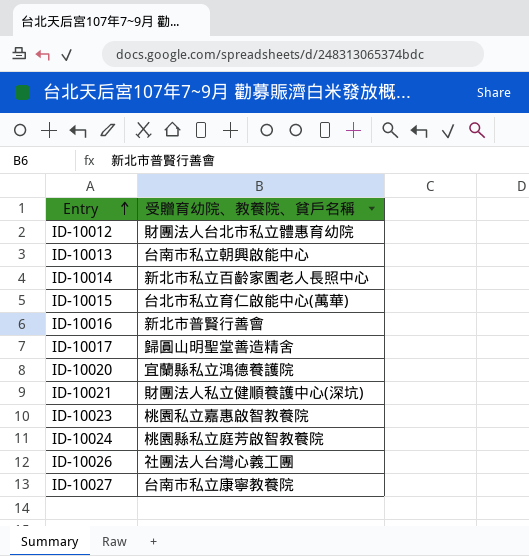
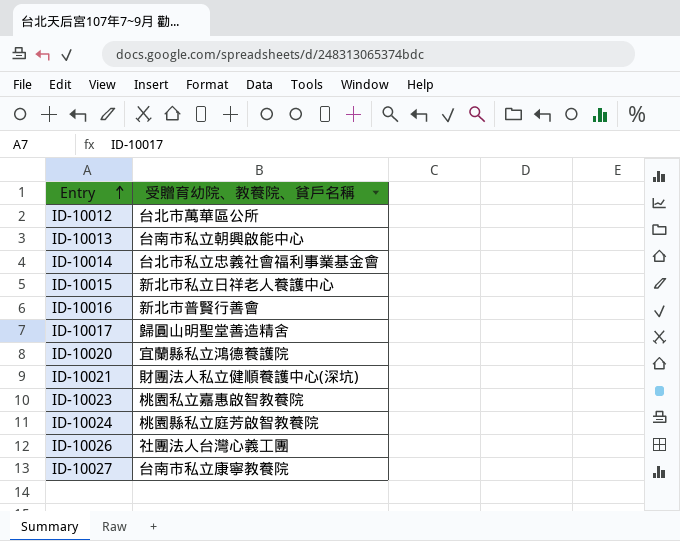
ID-10012 | 受贈育幼院、教養院、貧戶名稱: 財團法人台北市私立體惠育幼院 -> 台北市萬華區公所
ID-10014 | 受贈育幼院、教養院、貧戶名稱: 新北市私立百齡家園老人長照中心 -> 台北市私立忠義社會福利事業基金會
ID-10015 | 受贈育幼院、教養院、貧戶名稱: 台北市私立育仁啟能中心(萬華) -> 新北市私立日祥老人養護中心

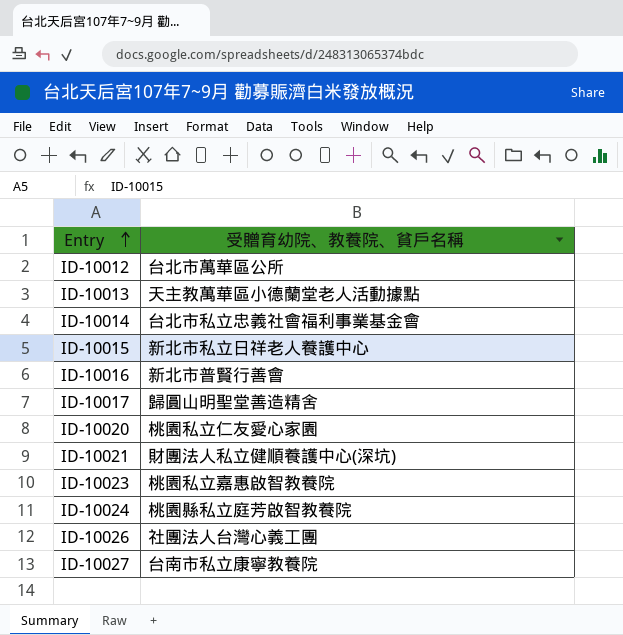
ID-10013 | 受贈育幼院、教養院、貧戶名稱: 台南市私立朝興啟能中心 -> 天主教萬華區小德蘭堂老人活動據點
ID-10020 | 受贈育幼院、教養院、貧戶名稱: 宜蘭縣私立鴻德養護院 -> 桃園私立仁友愛心家園

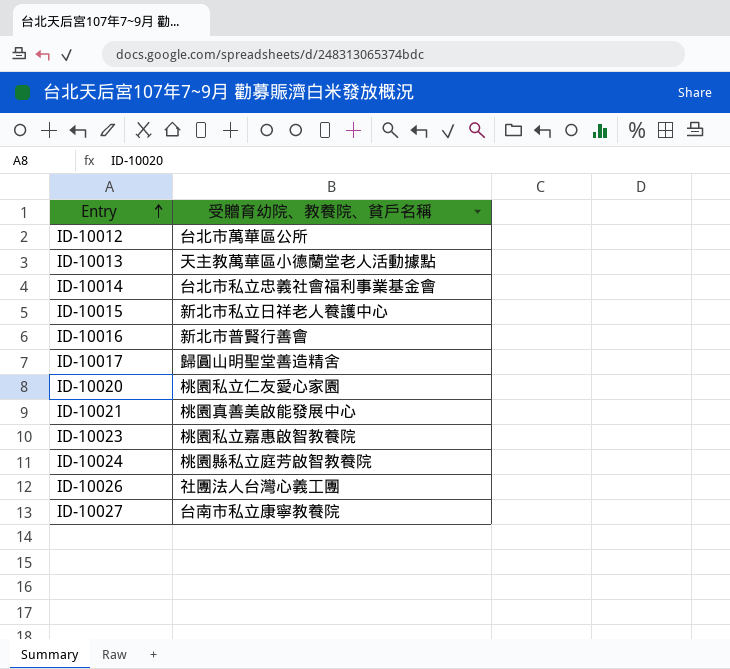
ID-10021 | 受贈育幼院、教養院、貧戶名稱: 財團法人私立健順養護中心(深坑) -> 桃園真善美啟能發展中心

